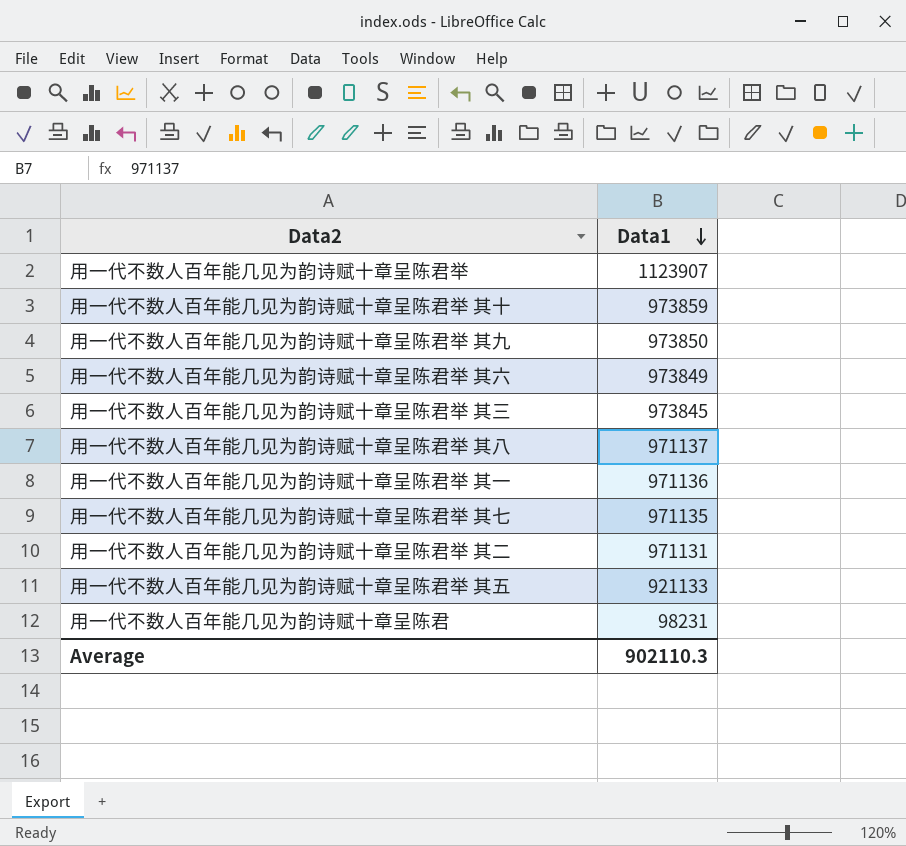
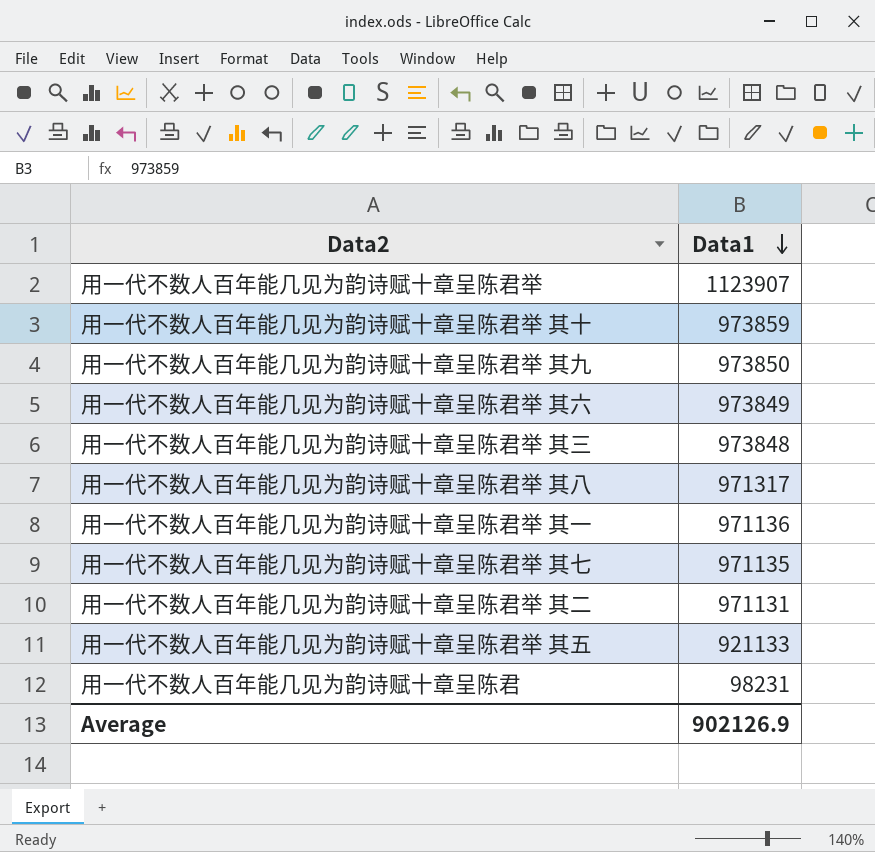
用一代不数人百年能几见为韵诗赋十章呈陈君举 其三 | Data1: 973845 -> 973848
用一代不数人百年能几见为韵诗赋十章呈陈君举 其八 | Data1: 971137 -> 971317
Average | Data1: 902110.3 -> 902126.9

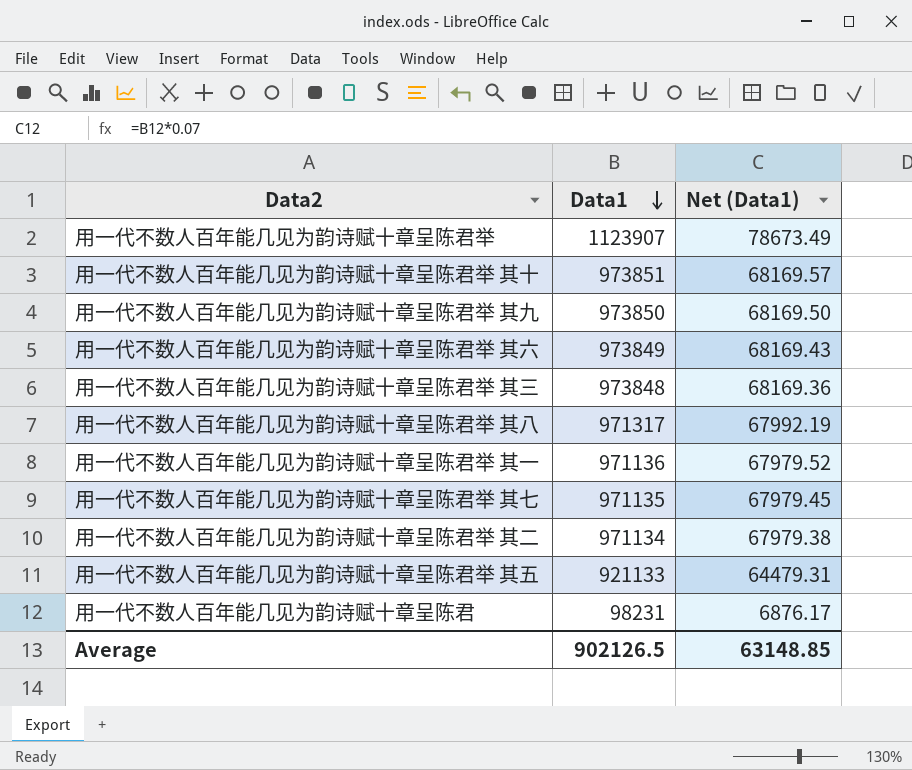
column Net (Data1) | formula: none -> [Data1] * 0.07
用一代不数人百年能几见为韵诗赋十章呈陈君举 其十 | Data1: 973859 -> 973851
用一代不数人百年能几见为韵诗赋十章呈陈君举 其二 | Data1: 971131 -> 971134
Average | Data1: 902126.9 -> 902126.5

